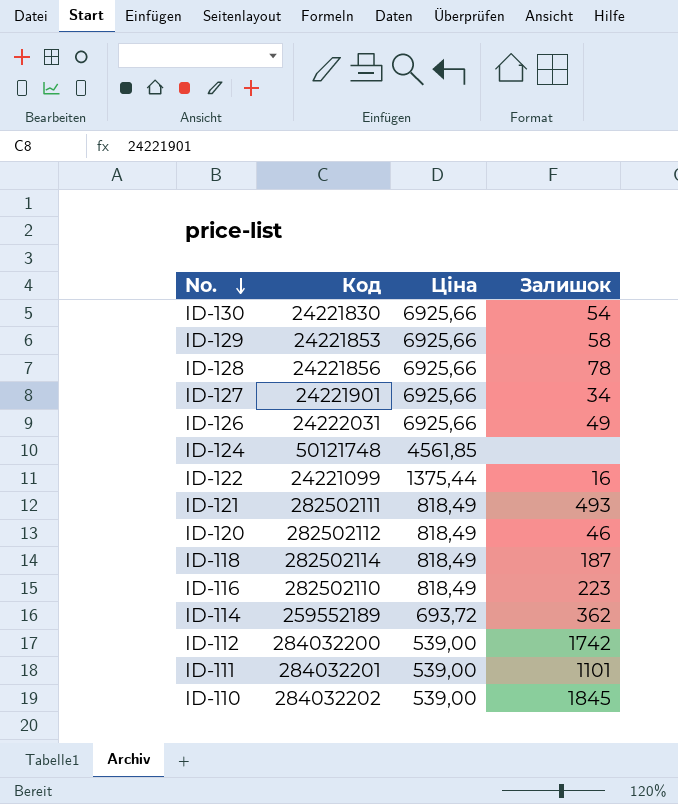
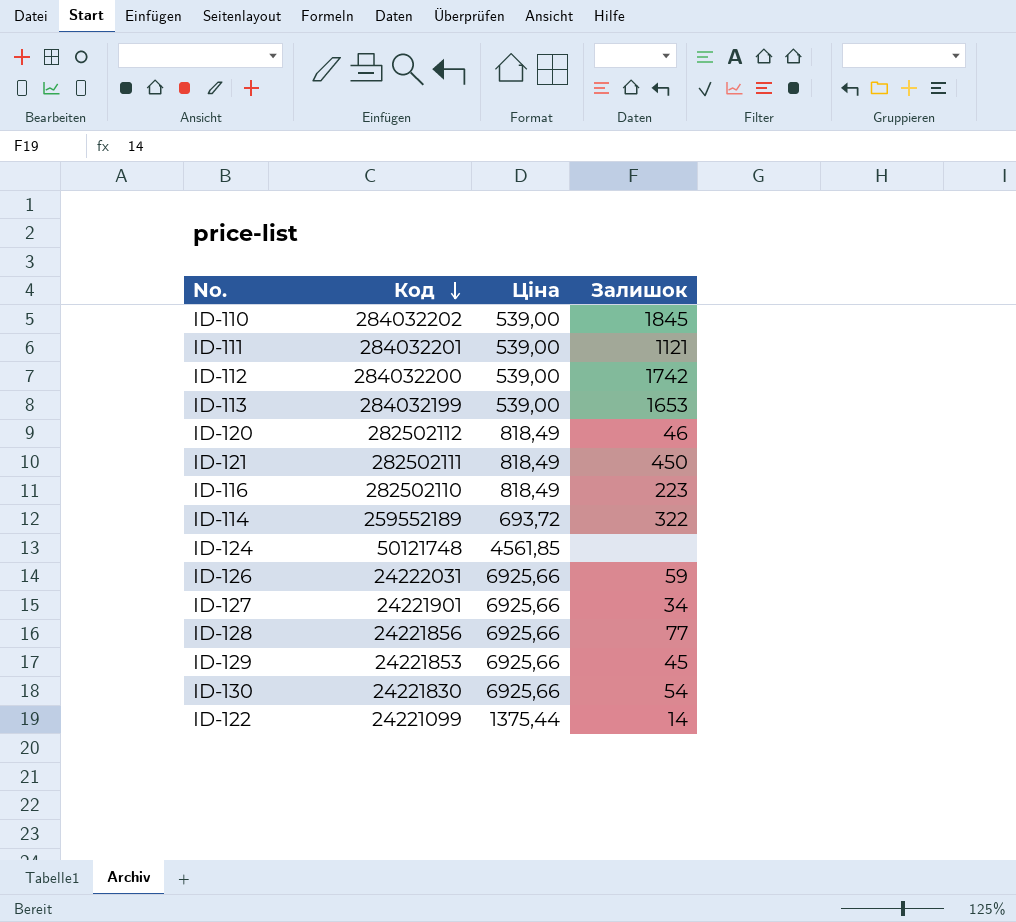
row order: No. descending -> Код descending
row ID-118: 282502114 | 818,49 | 187 -> none
ID-111 | Залишок: 1101 -> 1121
row ID-113: none -> 284032199 | 539,00 | 1653
ID-121 | Залишок: 493 -> 450
ID-114 | Залишок: 362 -> 322
ID-126 | Залишок: 49 -> 59
ID-128 | Залишок: 78 -> 77
ID-129 | Залишок: 58 -> 45
ID-122 | Залишок: 16 -> 14

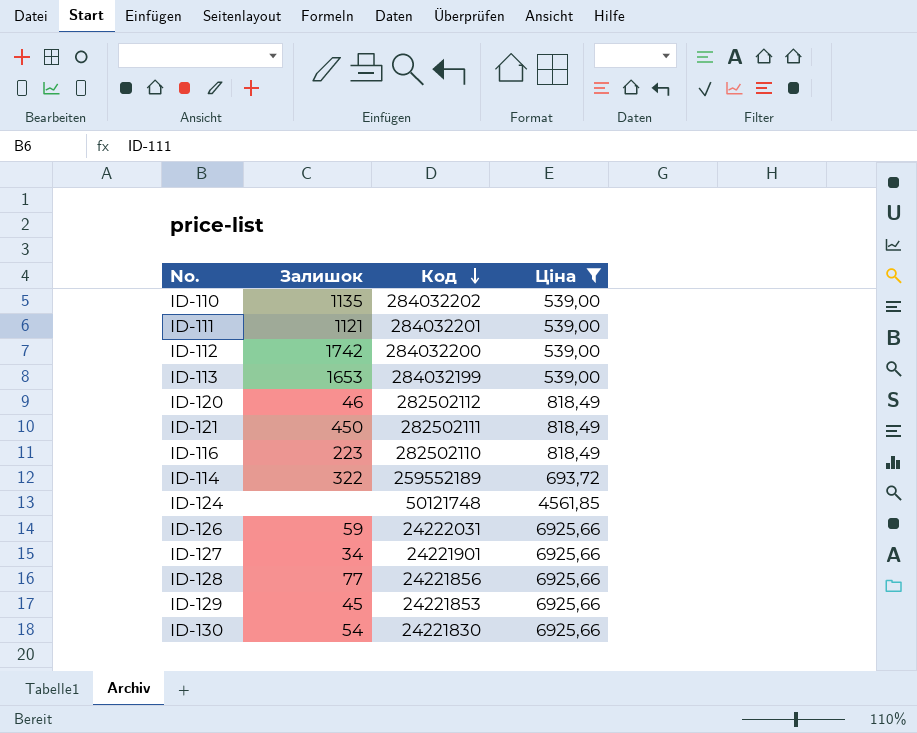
filter: none -> Ціна != 1375,44
column Залишок | position: 4 -> 2
ID-110 | Залишок: 1845 -> 1135

